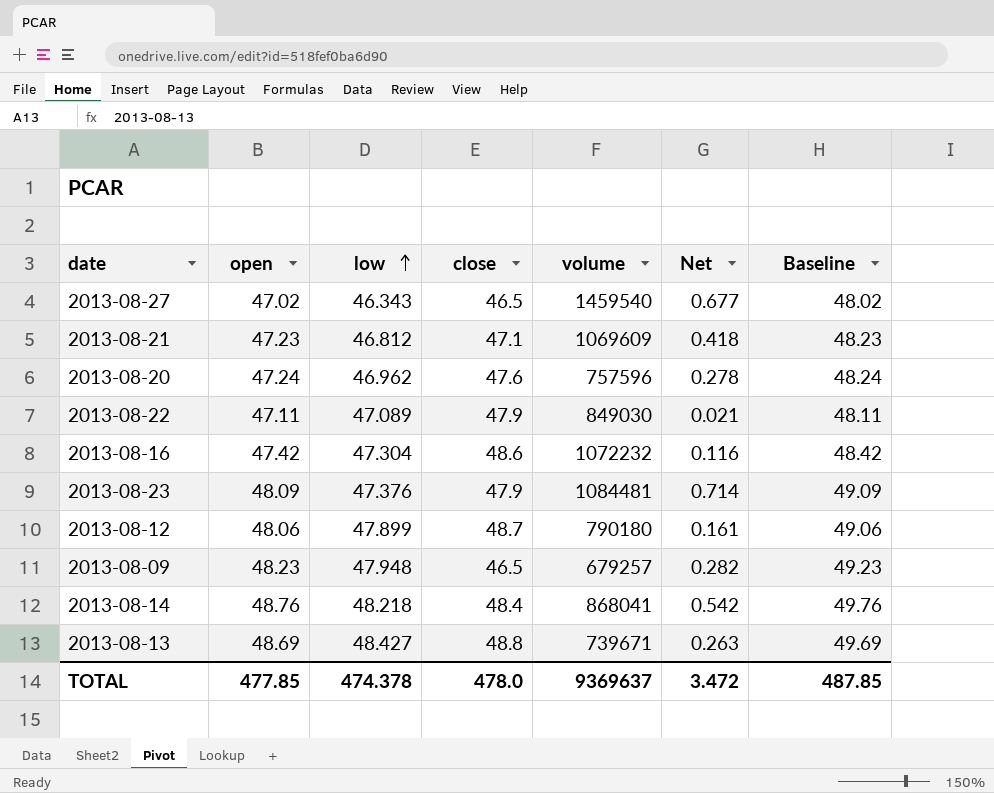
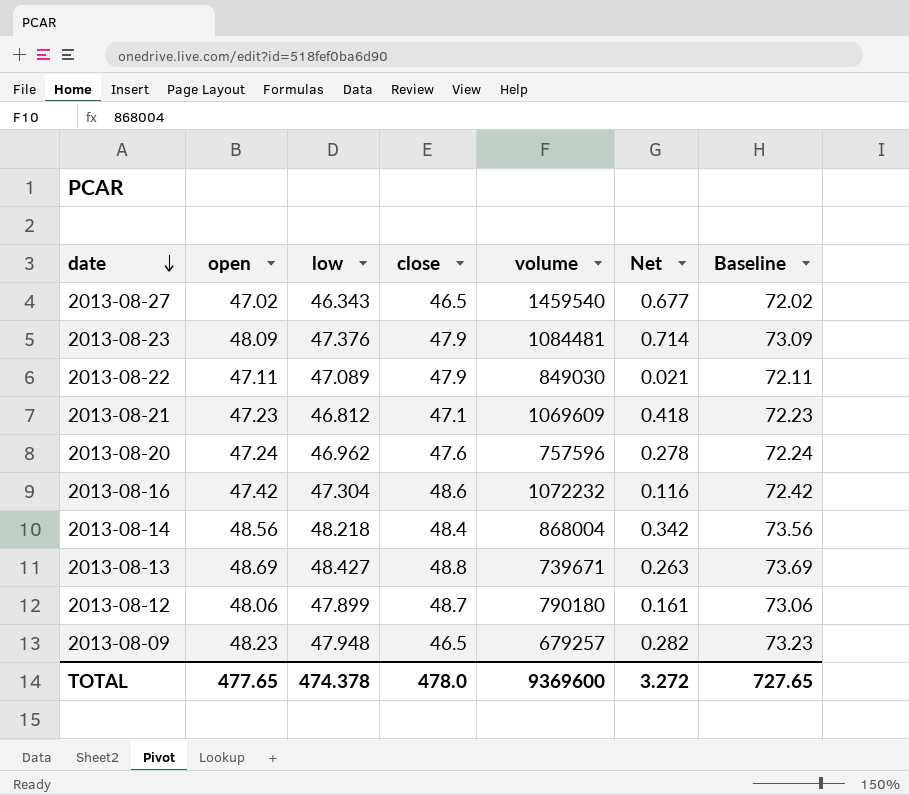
row order: low ascending -> date descending
column Baseline | formula: [open] + 1 -> [open] + 25
2013-08-14 | open: 48.76 -> 48.56
2013-08-14 | volume: 868041 -> 868004
2013-08-14 | Net: 0.542 -> 0.342
TOTAL | open: 477.85 -> 477.65
TOTAL | volume: 9369637 -> 9369600
TOTAL | Net: 3.472 -> 3.272
TOTAL | Baseline: 487.85 -> 727.65

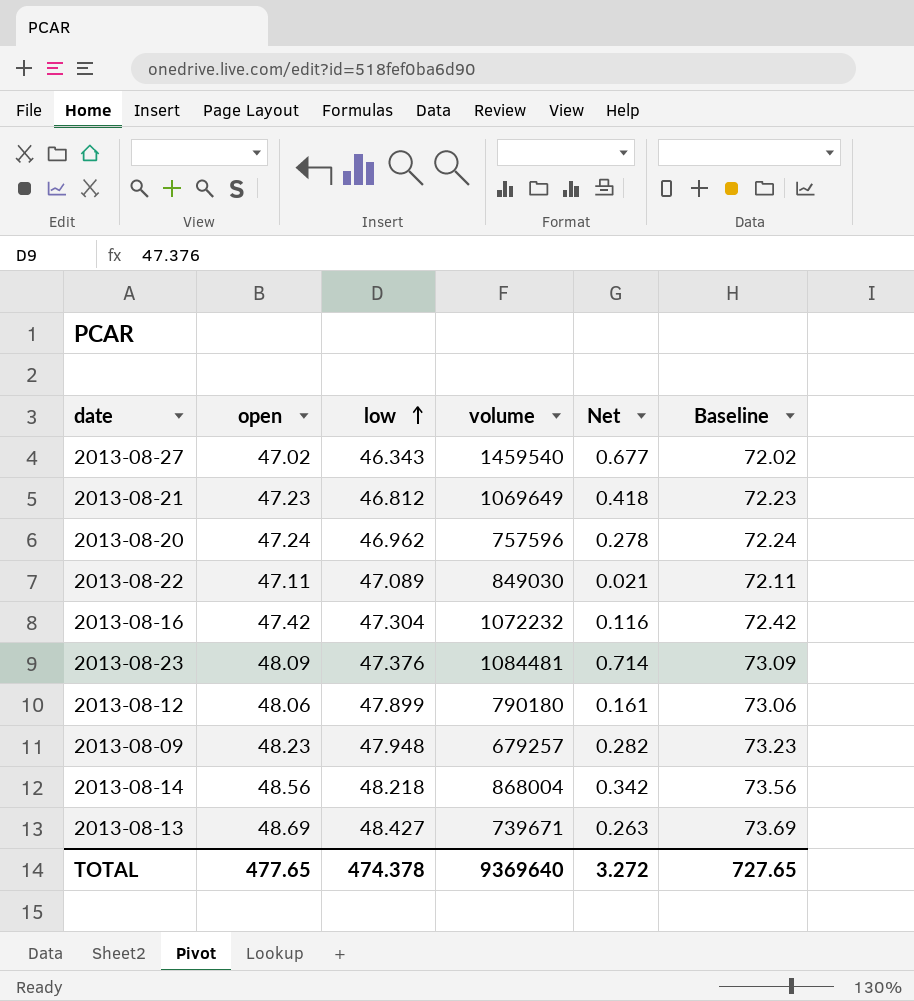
row order: date descending -> low ascending
column close | position: 4 -> none
2013-08-21 | volume: 1069609 -> 1069649
TOTAL | volume: 9369600 -> 9369640

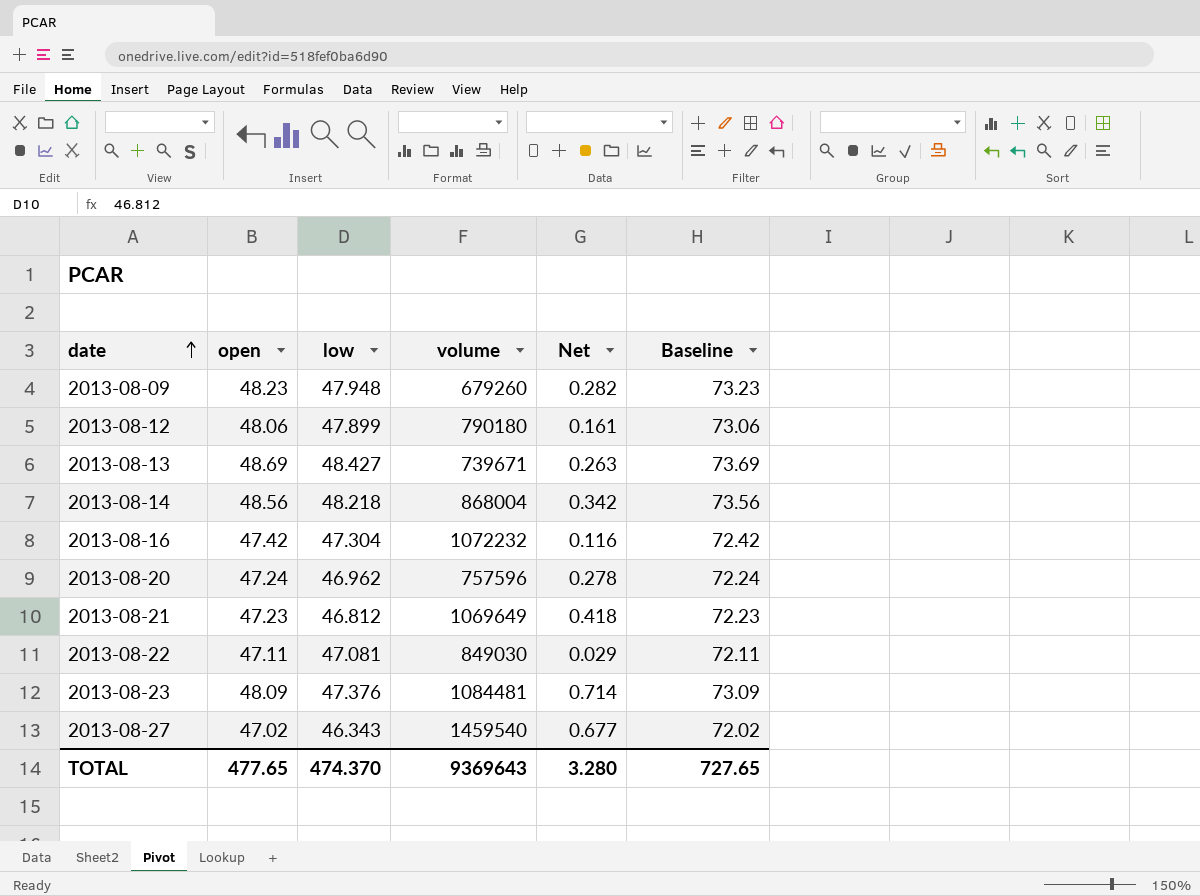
row order: low ascending -> date ascending
2013-08-09 | volume: 679257 -> 679260
2013-08-22 | low: 47.089 -> 47.081
2013-08-22 | Net: 0.021 -> 0.029
TOTAL | low: 474.378 -> 474.370
TOTAL | volume: 9369640 -> 9369643
TOTAL | Net: 3.272 -> 3.280

